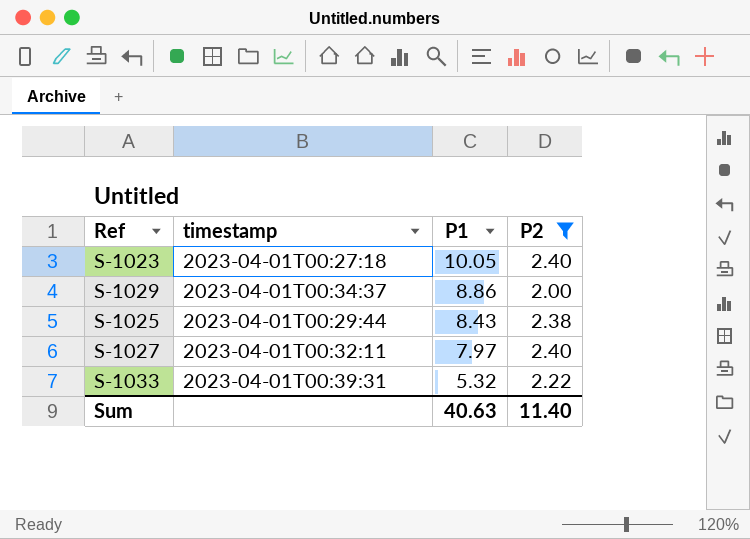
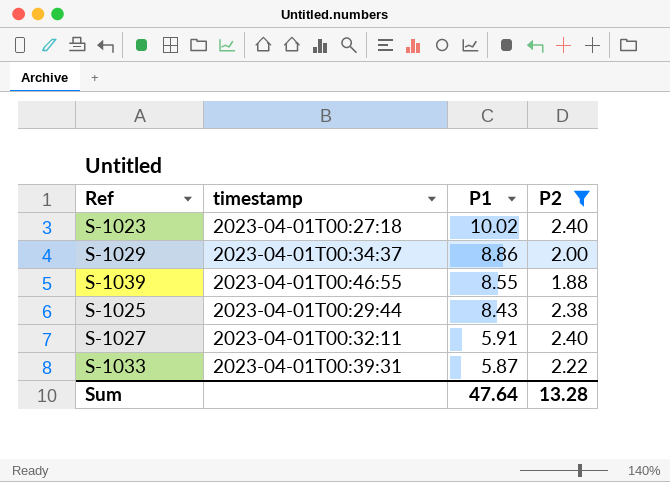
S-1023 | P1: 10.05 -> 10.02
row S-1039: none -> 2023-04-01T00:46:55 | 8.55 | 1.88
S-1027 | P1: 7.97 -> 5.91
S-1033 | P1: 5.32 -> 5.87
Sum | P1: 40.63 -> 47.64
Sum | P2: 11.40 -> 13.28

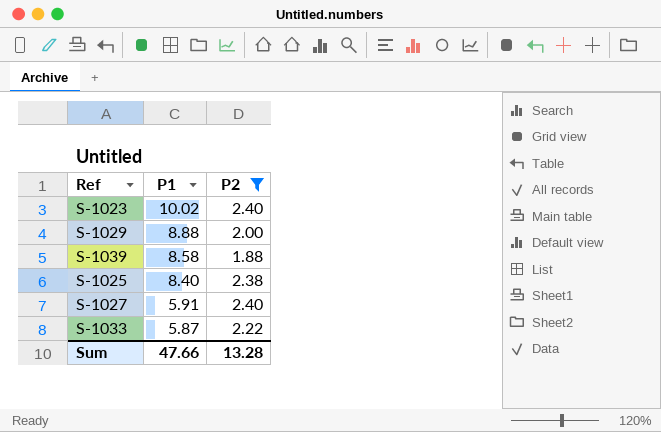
column timestamp | position: 2 -> none
S-1029 | P1: 8.86 -> 8.88
S-1039 | P1: 8.55 -> 8.58
S-1025 | P1: 8.43 -> 8.40
Sum | P1: 47.64 -> 47.66

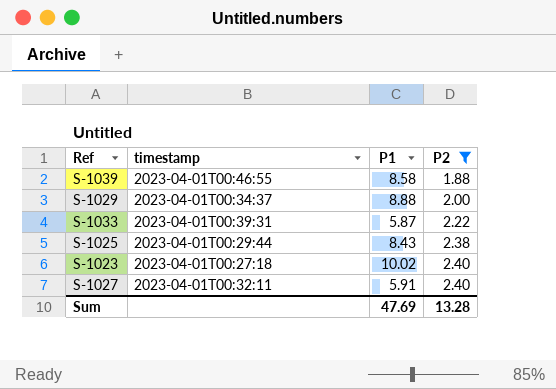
row order: P1 descending -> P2 ascending
column timestamp | position: none -> 2
S-1025 | P1: 8.40 -> 8.43
Sum | P1: 47.66 -> 47.69

